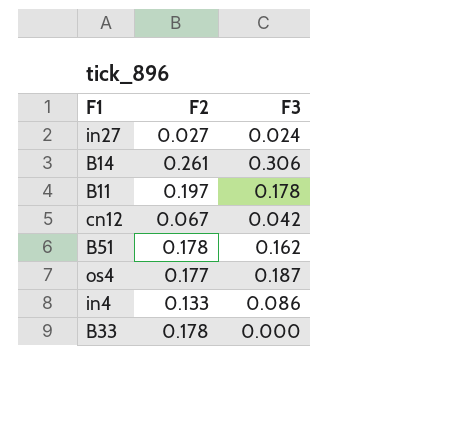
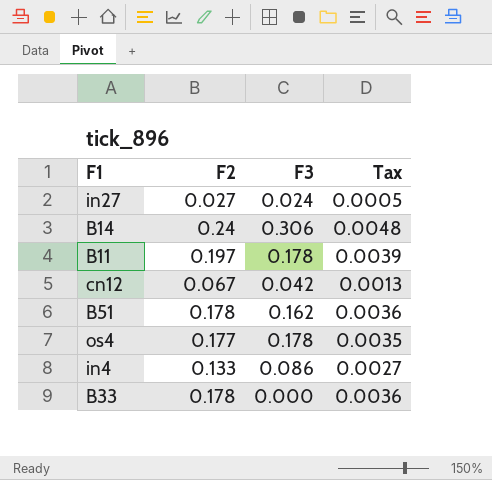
column Tax | formula: none -> [F2] * 0.02
B14 | F2: 0.261 -> 0.24
os4 | F3: 0.187 -> 0.178

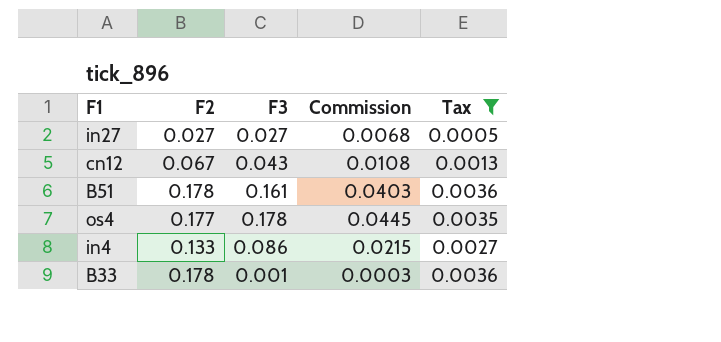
filter: none -> Tax <= 0.0036
column Commission | formula: none -> [F3] * 0.25
in27 | F3: 0.024 -> 0.027
cn12 | F3: 0.042 -> 0.043
B51 | F3: 0.162 -> 0.161
B33 | F3: 0.000 -> 0.001

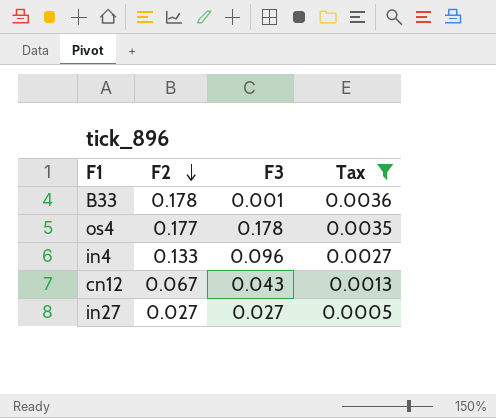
row order: none -> F2 descending
column Commission | formula: [F3] * 0.25 -> none
row B51: 0.178 | 0.161 | 0.0403 | 0.0036 -> none
in4 | F3: 0.086 -> 0.096

